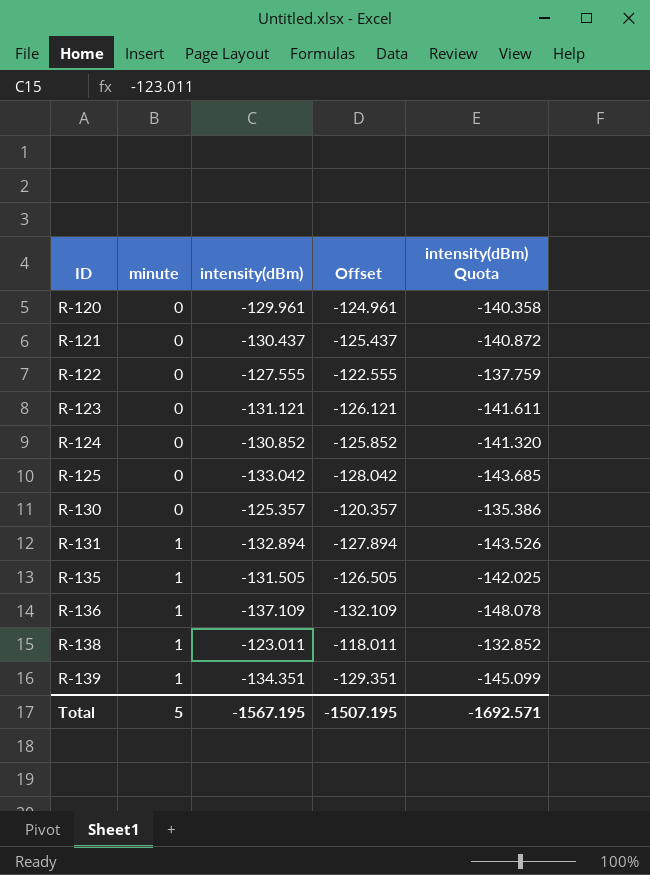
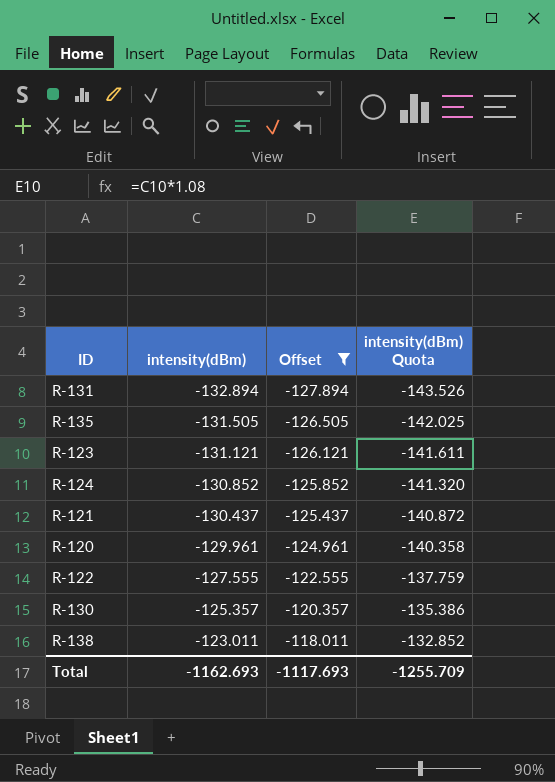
filter: none -> Offset >= -127.894
row order: ID ascending -> intensity(dBm) ascending
column minute | position: 2 -> none
Total | intensity(dBm): -1567.195 -> -1162.693
Total | Offset: -1507.195 -> -1117.693
Total | intensity(dBm) Quota: -1692.571 -> -1255.709

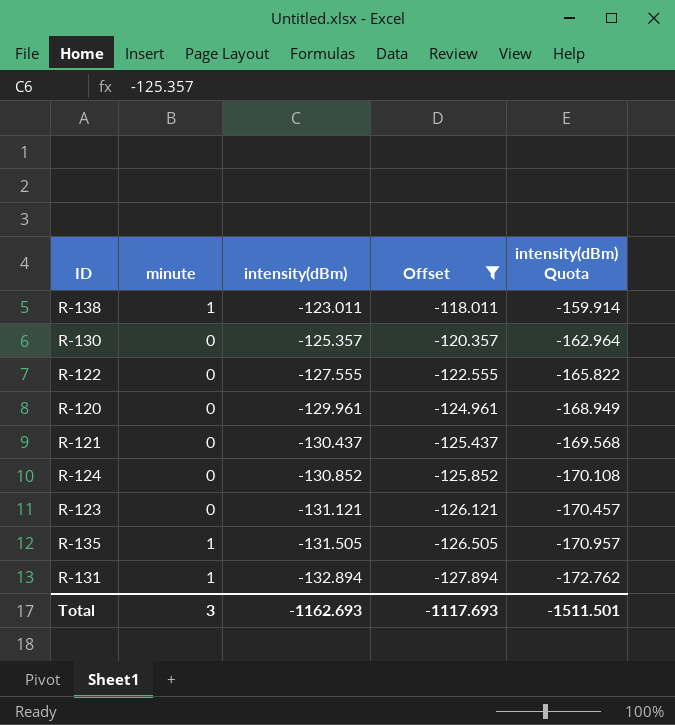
row order: intensity(dBm) ascending -> intensity(dBm) descending
column minute | position: none -> 2
column intensity(dBm) Quota | formula: [intensity(dBm)] * 1.08 -> [intensity(dBm)] * 1.3
Total | intensity(dBm) Quota: -1255.709 -> -1511.501

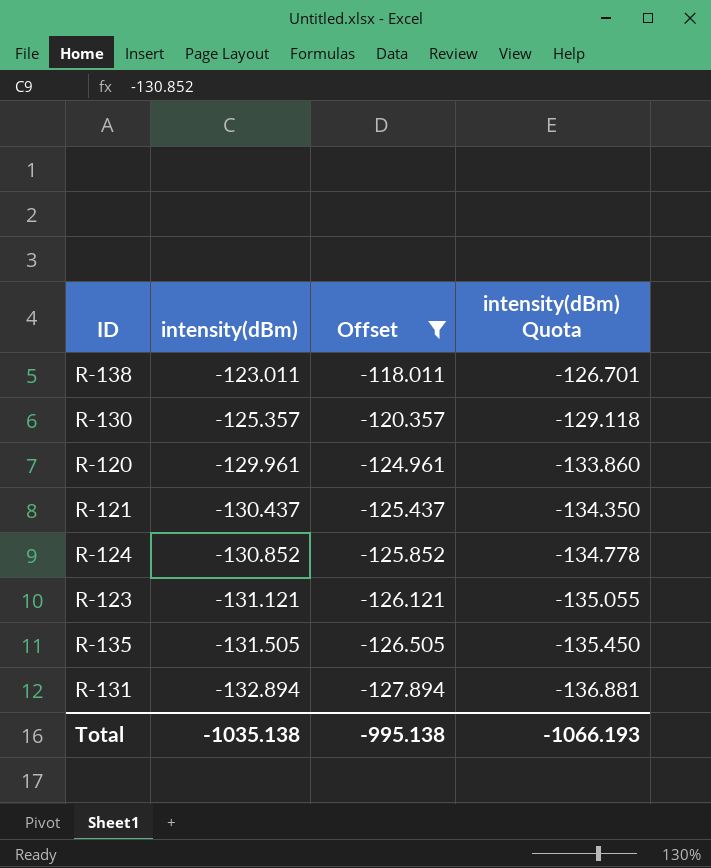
column minute | position: 2 -> none
column intensity(dBm) Quota | formula: [intensity(dBm)] * 1.3 -> [intensity(dBm)] * 1.03
row R-122: 0 | -127.555 | -122.555 | -165.822 -> none
Total | intensity(dBm): -1162.693 -> -1035.138
Total | Offset: -1117.693 -> -995.138
Total | intensity(dBm) Quota: -1511.501 -> -1066.193

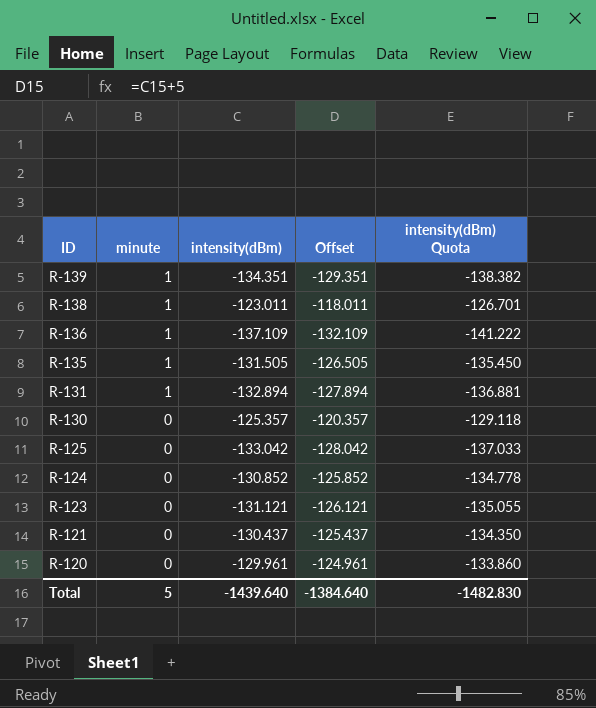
filter: Offset >= -127.894 -> none
row order: intensity(dBm) descending -> ID descending
column minute | position: none -> 2
Total | intensity(dBm): -1035.138 -> -1439.640
Total | Offset: -995.138 -> -1384.640
Total | intensity(dBm) Quota: -1066.193 -> -1482.830

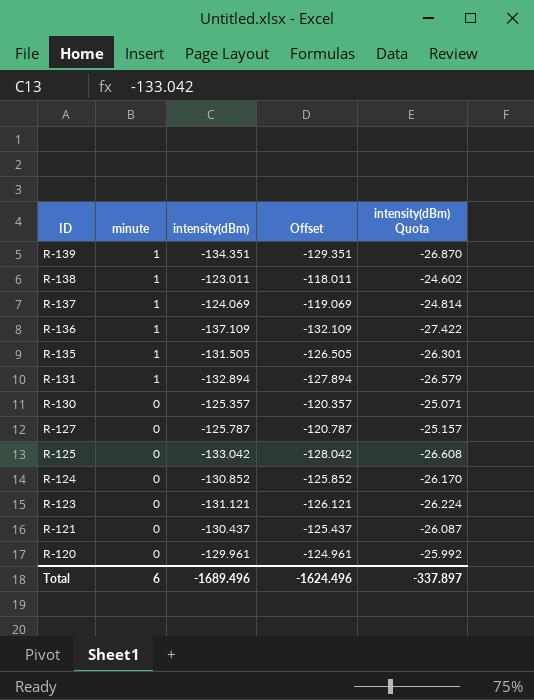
column intensity(dBm) Quota | formula: [intensity(dBm)] * 1.03 -> [intensity(dBm)] * 0.2
row R-137: none -> 1 | -124.069 | -119.069 | -24.814
row R-127: none -> 0 | -125.787 | -120.787 | -25.157
Total | minute: 5 -> 6
Total | intensity(dBm): -1439.640 -> -1689.496
Total | Offset: -1384.640 -> -1624.496
Total | intensity(dBm) Quota: -1482.830 -> -337.897

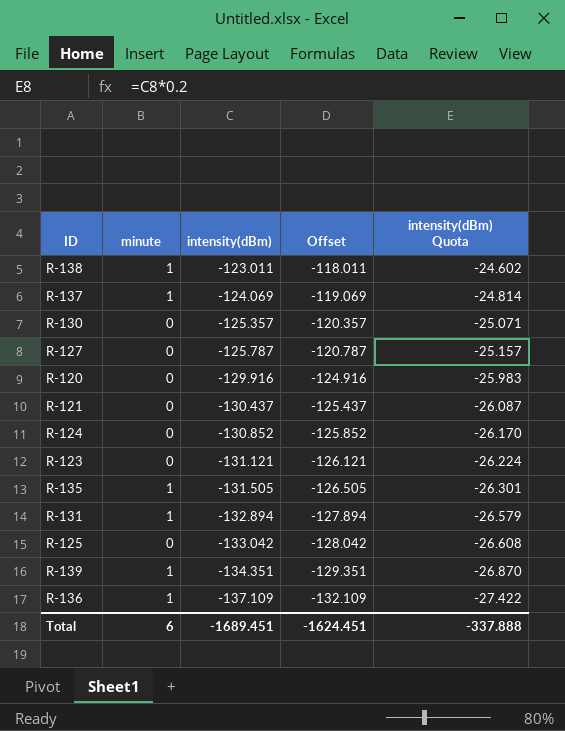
row order: ID descending -> intensity(dBm) descending
R-120 | intensity(dBm): -129.961 -> -129.916
R-120 | Offset: -124.961 -> -124.916
R-120 | intensity(dBm) Quota: -25.992 -> -25.983
Total | intensity(dBm): -1689.496 -> -1689.451
Total | Offset: -1624.496 -> -1624.451
Total | intensity(dBm) Quota: -337.897 -> -337.888

